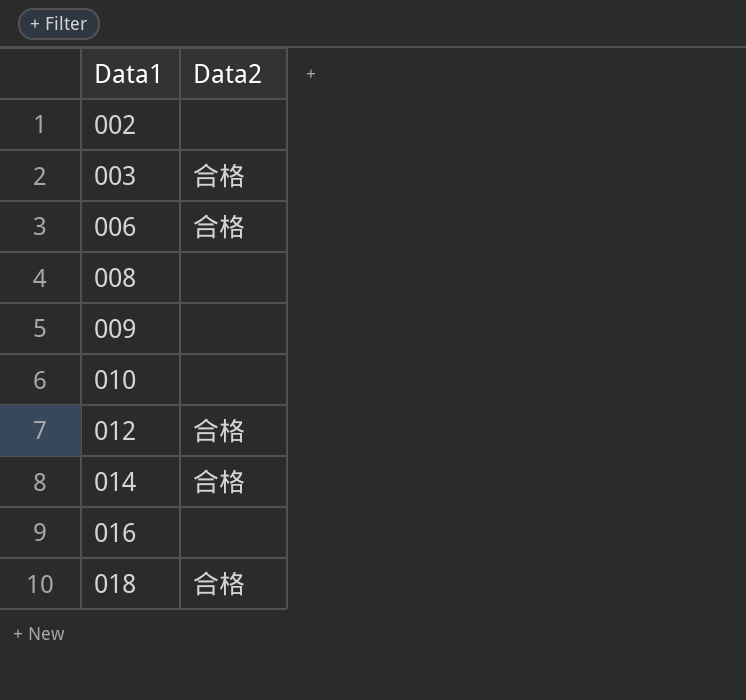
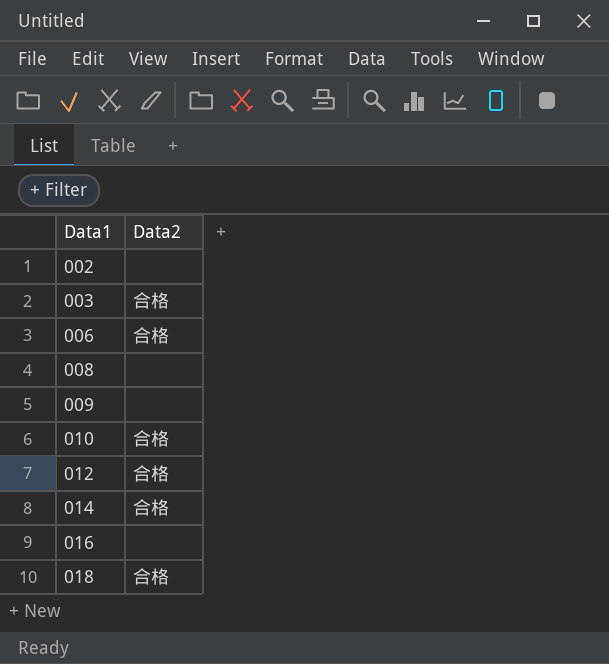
010 | Data2: none -> 合格

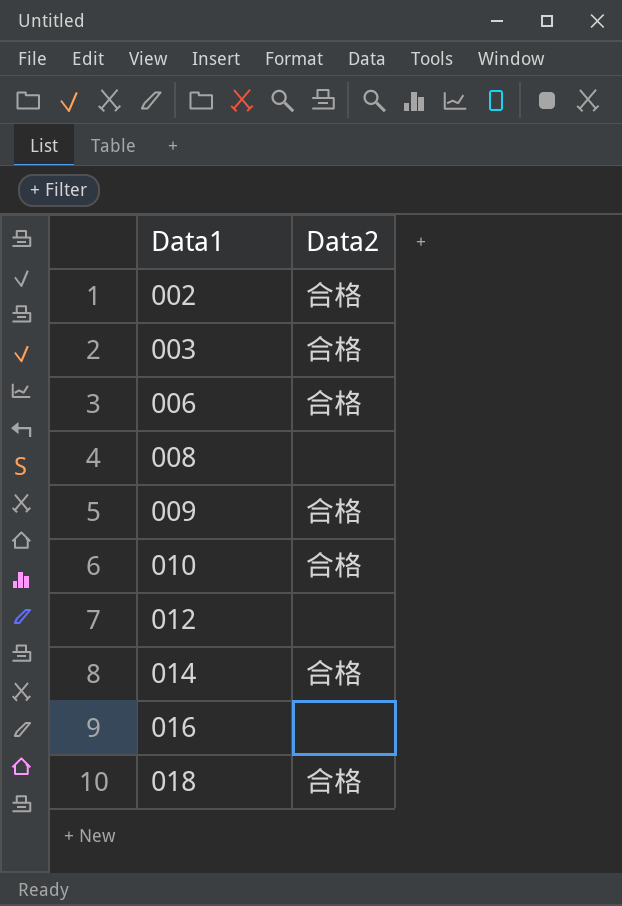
002 | Data2: none -> 合格
009 | Data2: none -> 合格
012 | Data2: 合格 -> none

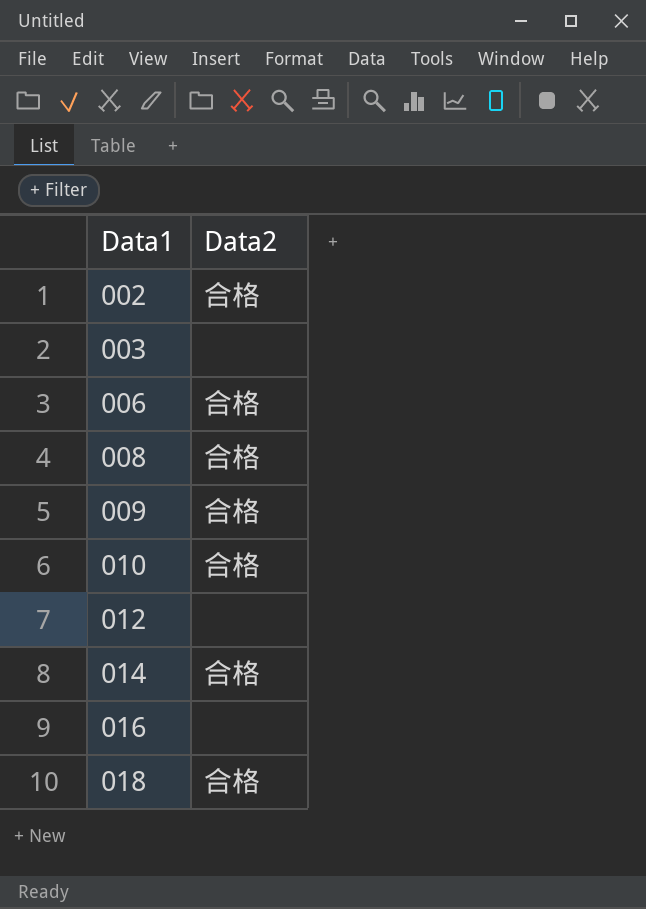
003 | Data2: 合格 -> none
008 | Data2: none -> 合格

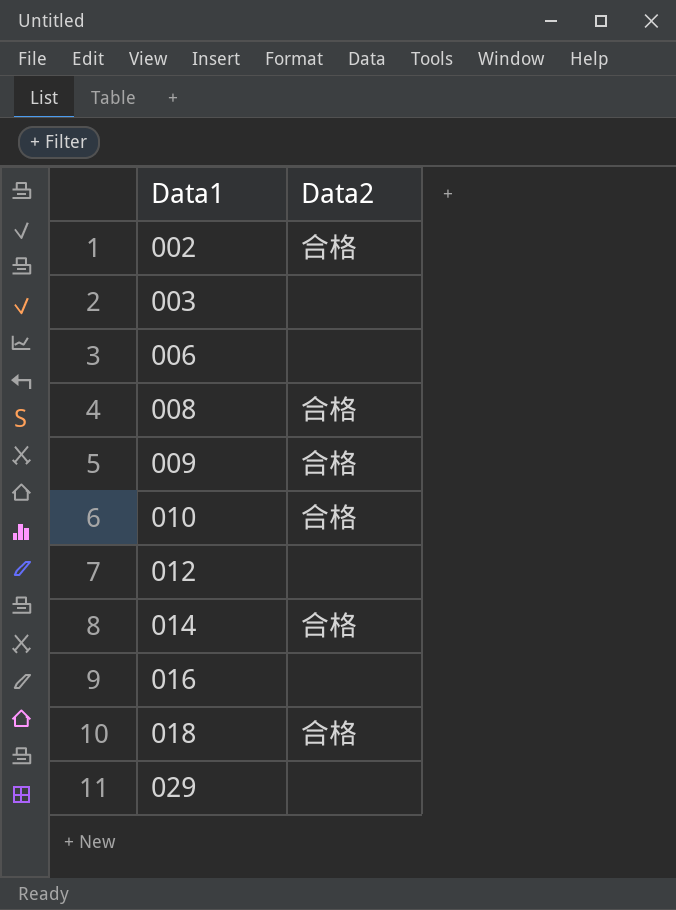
006 | Data2: 合格 -> none
row 029: none -> none

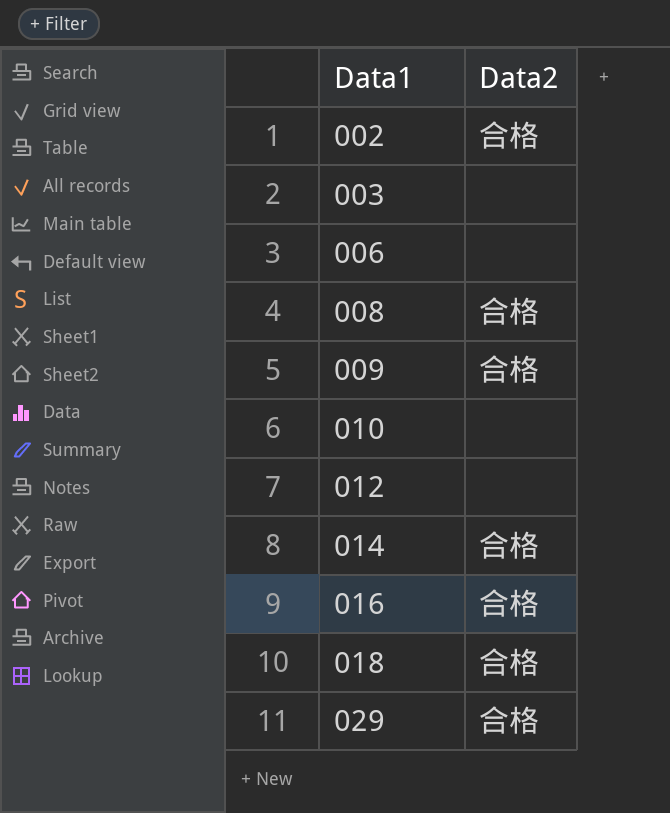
010 | Data2: 合格 -> none
016 | Data2: none -> 合格
029 | Data2: none -> 合格

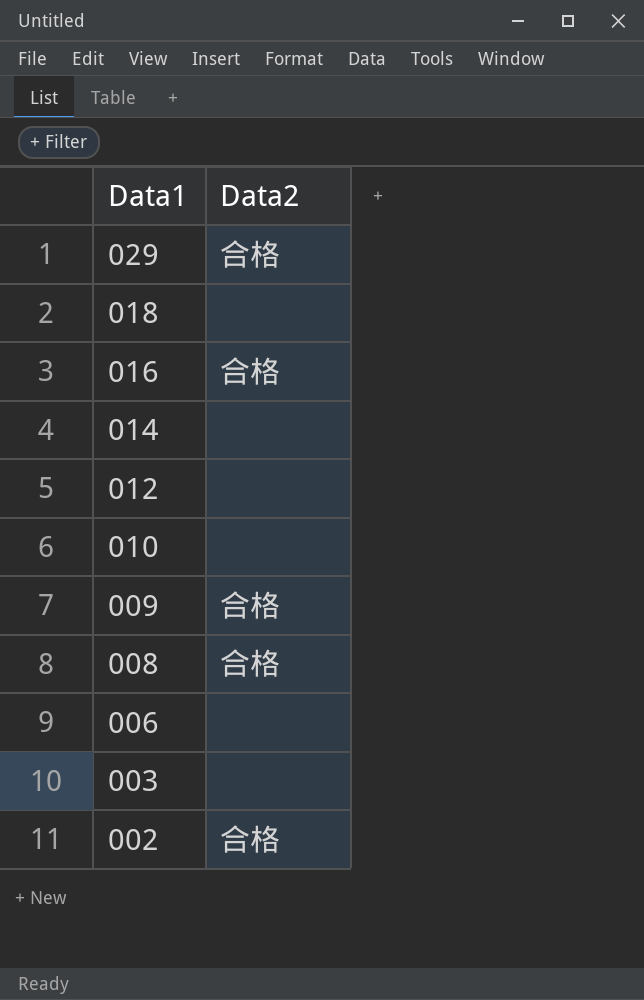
row order: Data1 ascending -> Data1 descending
018 | Data2: 合格 -> none
014 | Data2: 合格 -> none

